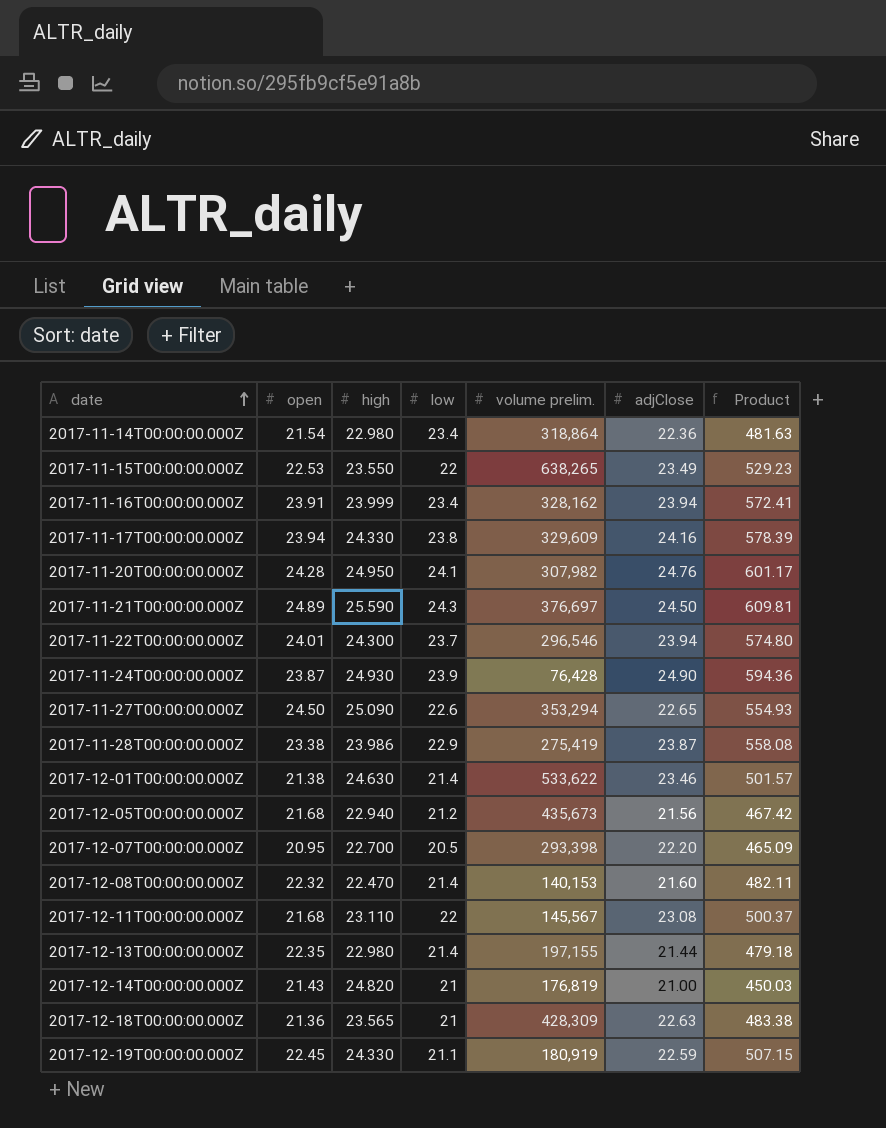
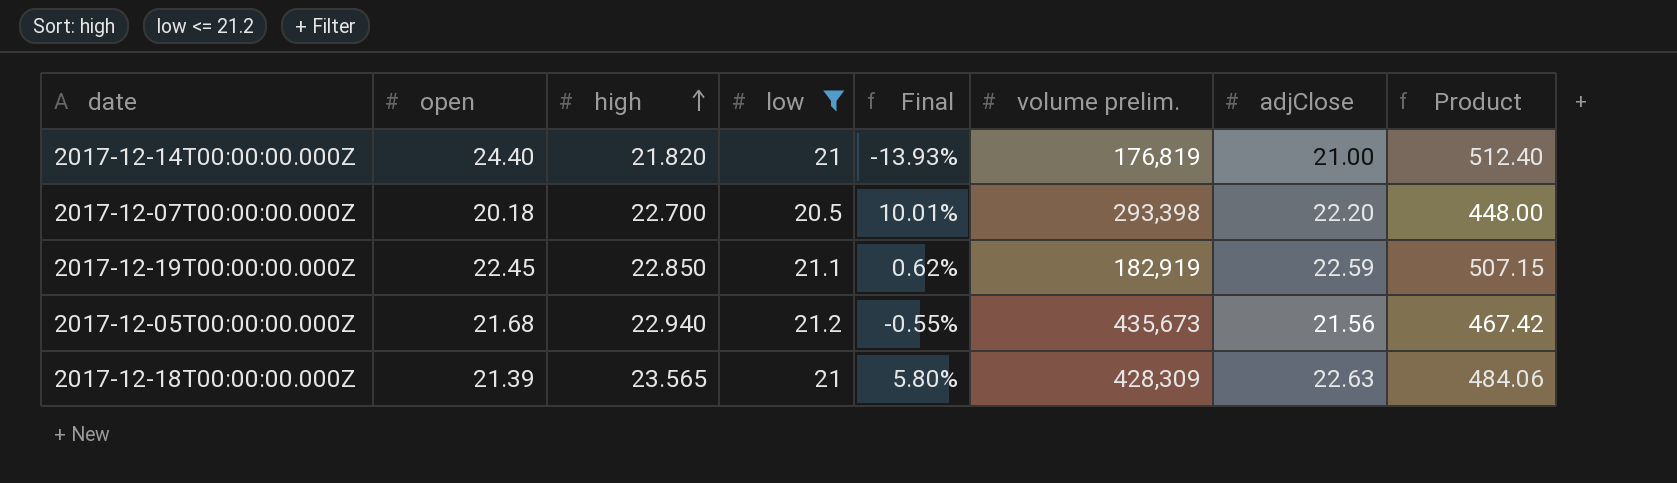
filter: none -> low <= 21.2
row order: date ascending -> high ascending
column Final | formula: none -> ([adjClose] - [open]) / [open]
2017-12-14T00:00:00.000Z | open: 21.43 -> 24.40
2017-12-14T00:00:00.000Z | high: 24.820 -> 21.820
2017-12-14T00:00:00.000Z | Product: 450.03 -> 512.40
2017-12-07T00:00:00.000Z | open: 20.95 -> 20.18
2017-12-07T00:00:00.000Z | Product: 465.09 -> 448.00
2017-12-19T00:00:00.000Z | high: 24.330 -> 22.850
2017-12-19T00:00:00.000Z | volume prelim.: 180,919 -> 182,919
2017-12-18T00:00:00.000Z | open: 21.36 -> 21.39
2017-12-18T00:00:00.000Z | Product: 483.38 -> 484.06

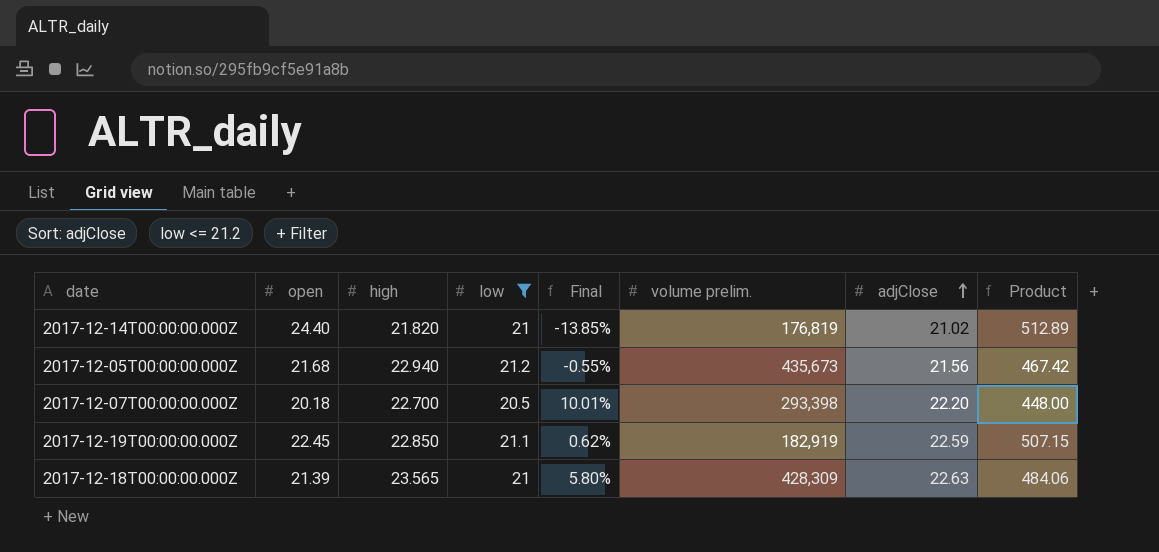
row order: high ascending -> adjClose ascending
2017-12-14T00:00:00.000Z | Final: -13.93% -> -13.85%
2017-12-14T00:00:00.000Z | adjClose: 21.00 -> 21.02
2017-12-14T00:00:00.000Z | Product: 512.40 -> 512.89

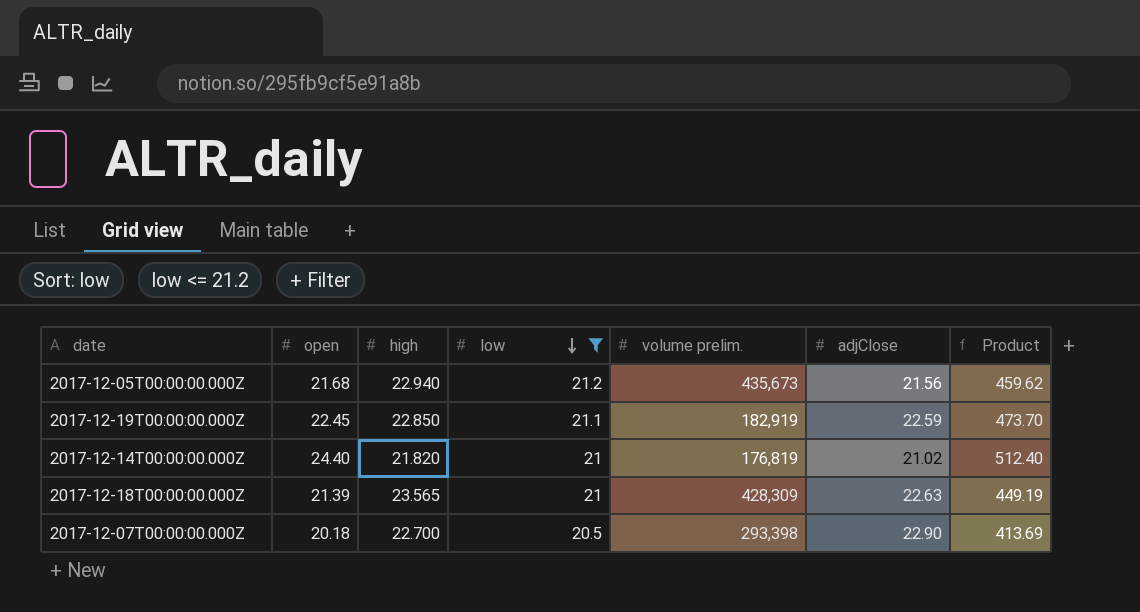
row order: adjClose ascending -> low descending
column Final | formula: ([adjClose] - [open]) / [open] -> none
column Product | formula: [open] * [adjClose] -> [open] * [low]
2017-12-07T00:00:00.000Z | adjClose: 22.20 -> 22.90

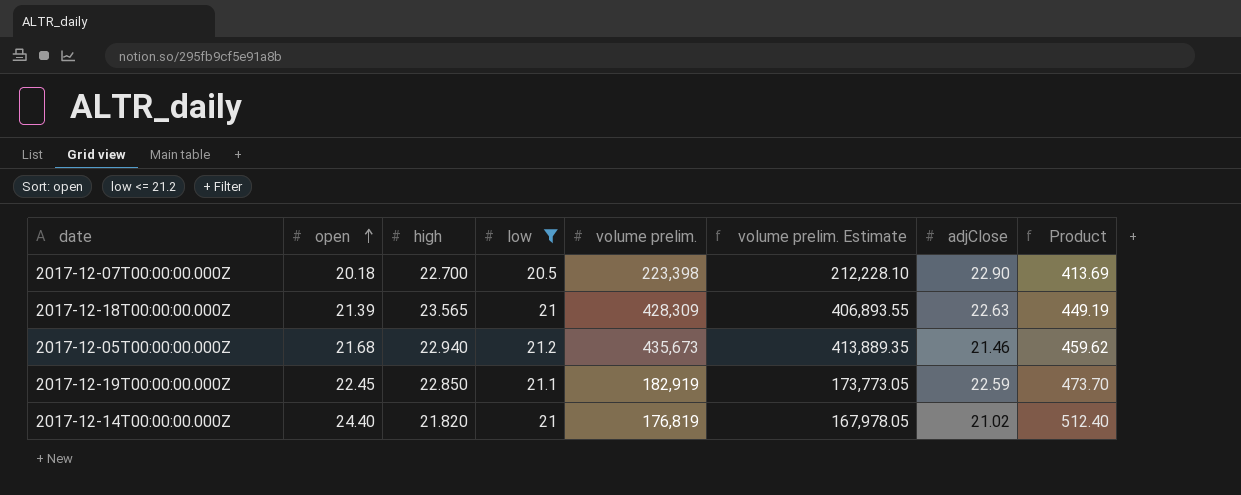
row order: low descending -> open ascending
column volume prelim. Estimate | formula: none -> [volume prelim.] * 0.95
2017-12-07T00:00:00.000Z | volume prelim.: 293,398 -> 223,398
2017-12-05T00:00:00.000Z | adjClose: 21.56 -> 21.46

